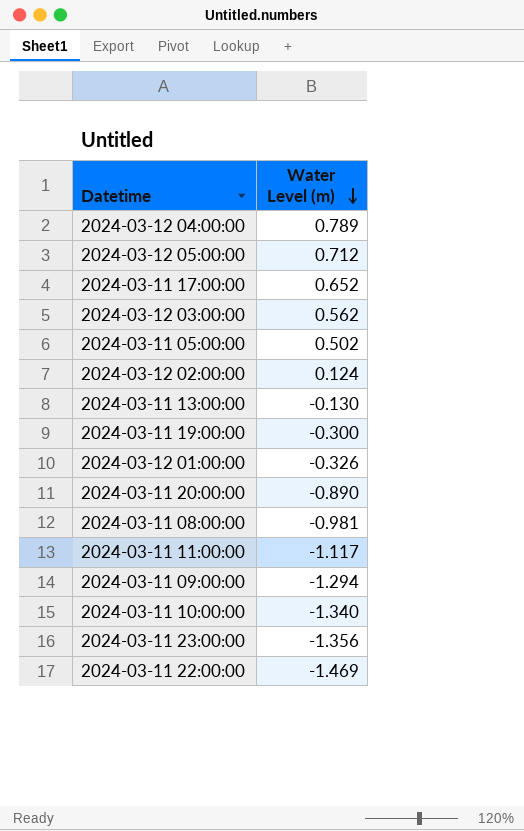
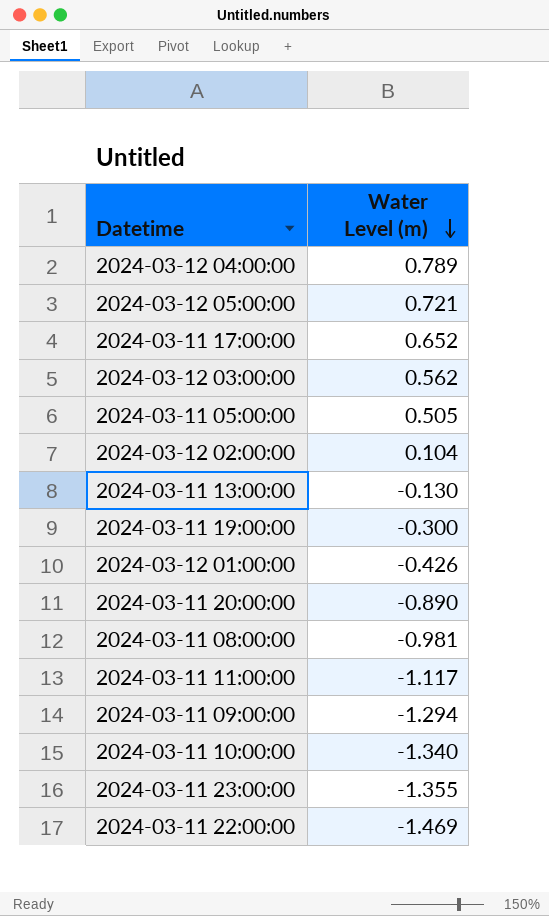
2024-03-12 05:00:00 | Water Level (m): 0.712 -> 0.721
2024-03-11 05:00:00 | Water Level (m): 0.502 -> 0.505
2024-03-12 02:00:00 | Water Level (m): 0.124 -> 0.104
2024-03-12 01:00:00 | Water Level (m): -0.326 -> -0.426
2024-03-11 23:00:00 | Water Level (m): -1.356 -> -1.355

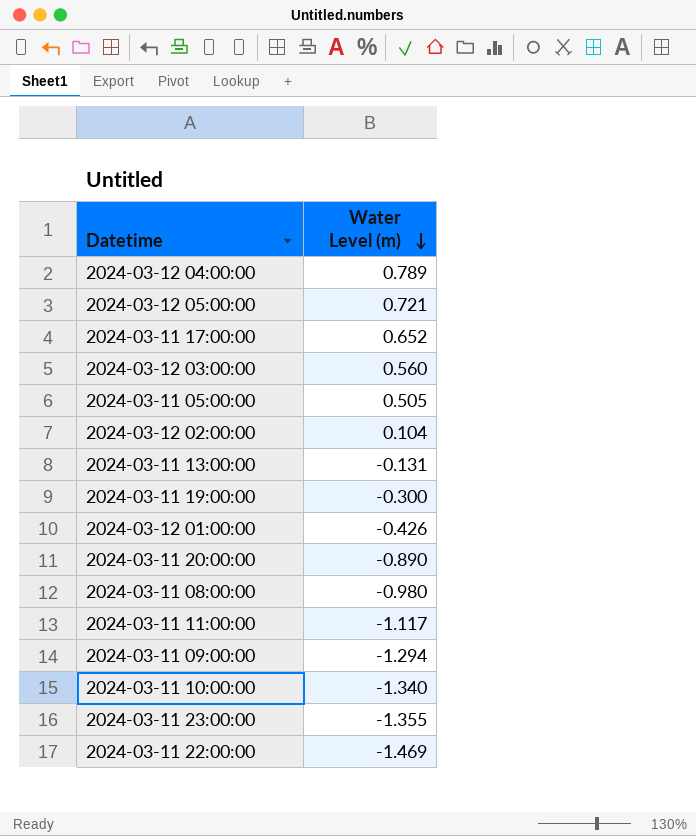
2024-03-12 03:00:00 | Water Level (m): 0.562 -> 0.560
2024-03-11 13:00:00 | Water Level (m): -0.130 -> -0.131
2024-03-11 08:00:00 | Water Level (m): -0.981 -> -0.980

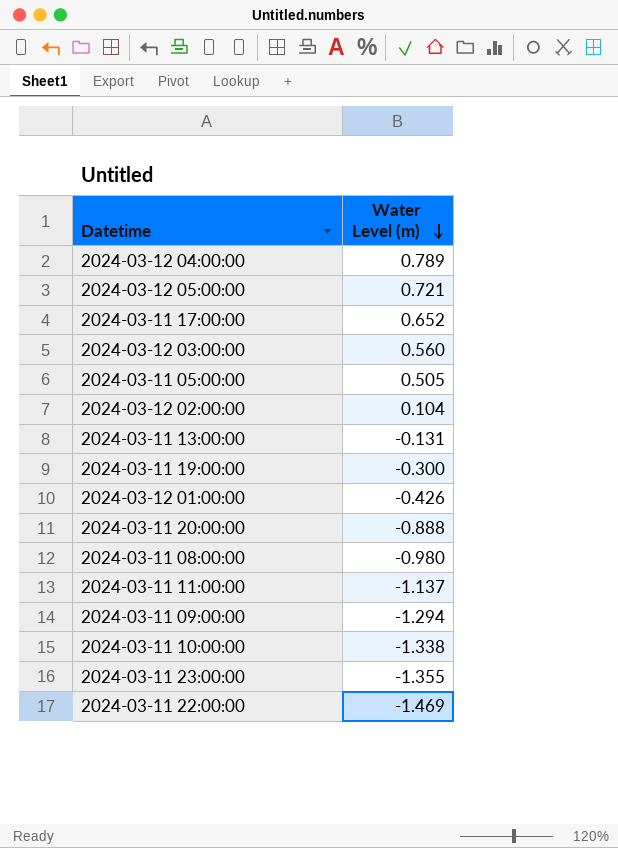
2024-03-11 20:00:00 | Water Level (m): -0.890 -> -0.888
2024-03-11 11:00:00 | Water Level (m): -1.117 -> -1.137
2024-03-11 10:00:00 | Water Level (m): -1.340 -> -1.338

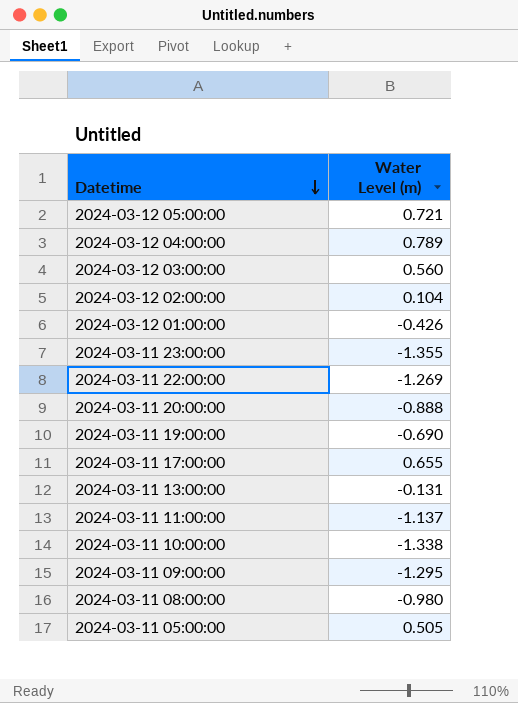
row order: Water Level (m) descending -> Datetime descending
2024-03-11 22:00:00 | Water Level (m): -1.469 -> -1.269
2024-03-11 19:00:00 | Water Level (m): -0.300 -> -0.690
2024-03-11 17:00:00 | Water Level (m): 0.652 -> 0.655
2024-03-11 09:00:00 | Water Level (m): -1.294 -> -1.295

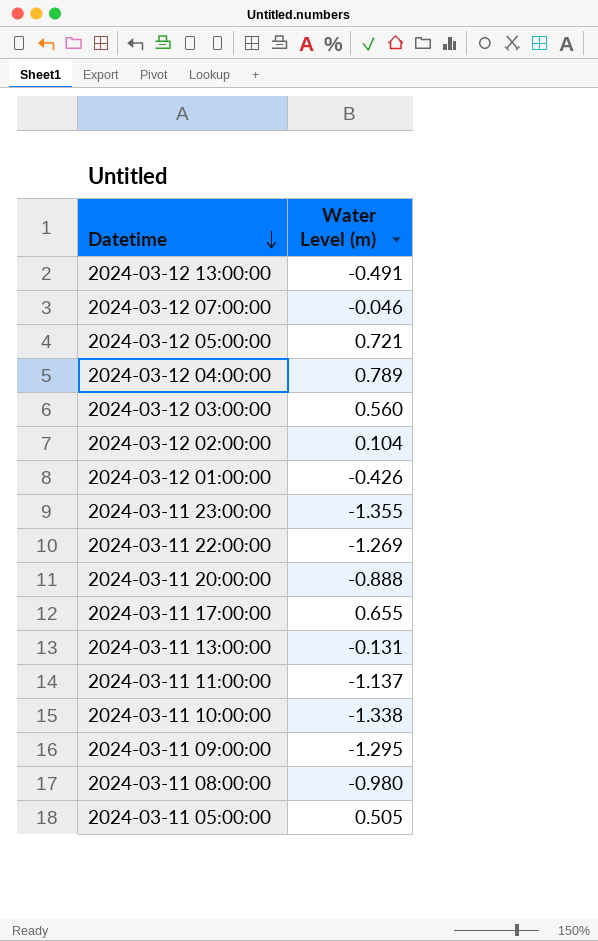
row 2024-03-11 19:00:00: -0.690 -> none
row 2024-03-12 13:00:00: none -> -0.491
row 2024-03-12 07:00:00: none -> -0.046

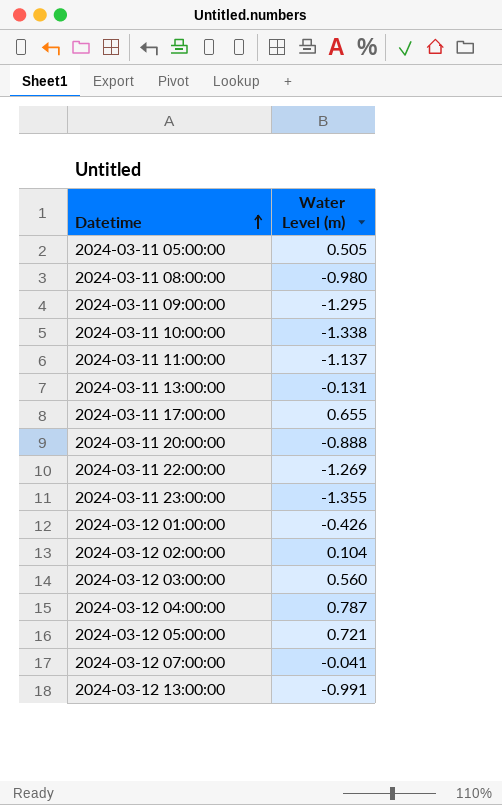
row order: Datetime descending -> Datetime ascending
2024-03-12 04:00:00 | Water Level (m): 0.789 -> 0.787
2024-03-12 07:00:00 | Water Level (m): -0.046 -> -0.041
2024-03-12 13:00:00 | Water Level (m): -0.491 -> -0.991

